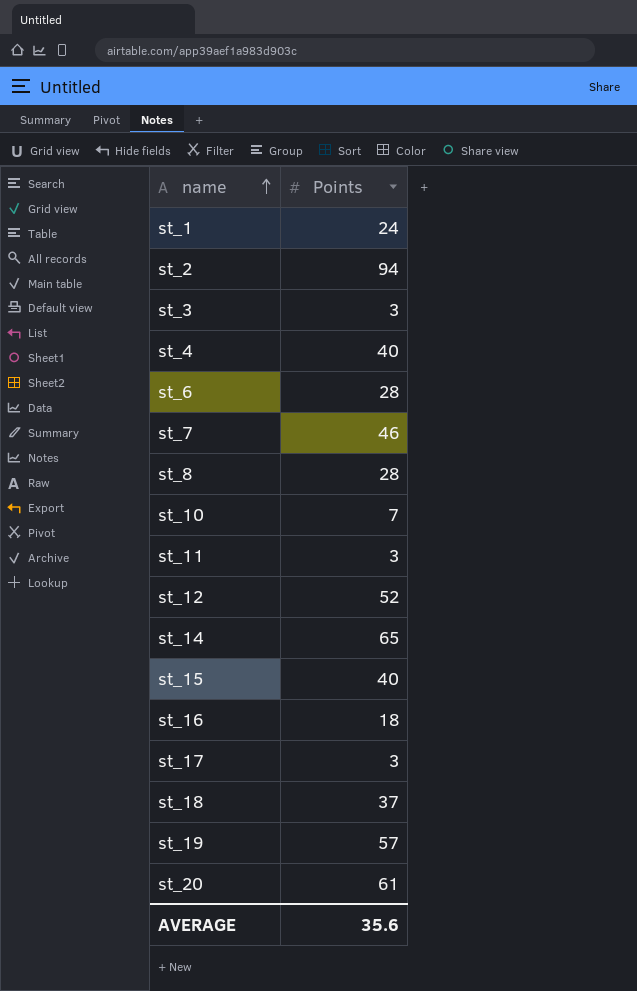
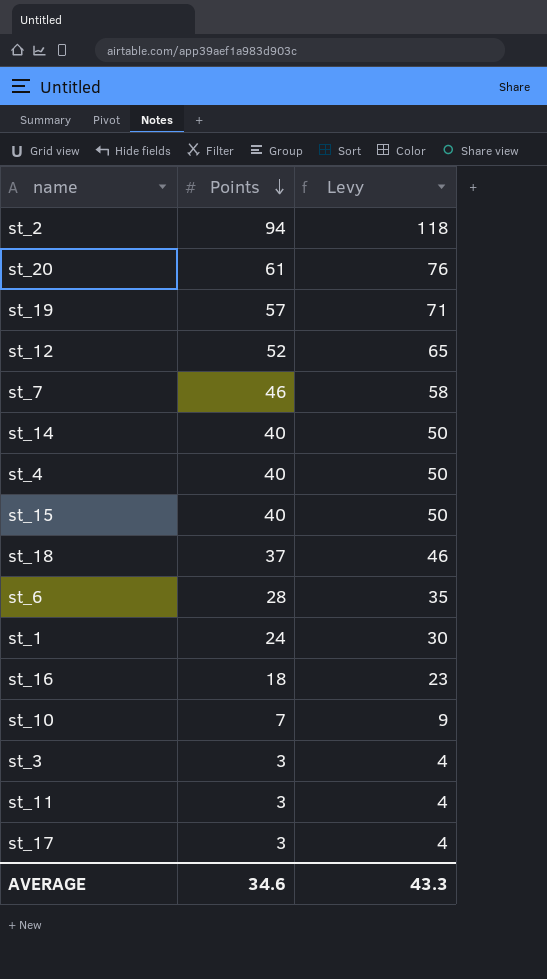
row order: name ascending -> Points descending
column Levy | formula: none -> [Points] * 1.25
row st_8: 28 -> none
st_14 | Points: 65 -> 40
AVERAGE | Points: 35.6 -> 34.6

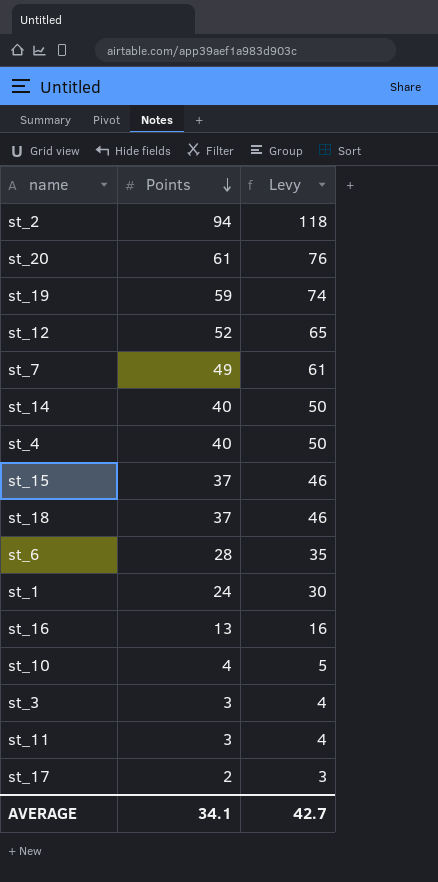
st_19 | Points: 57 -> 59
st_19 | Levy: 71 -> 74
st_7 | Points: 46 -> 49
st_7 | Levy: 58 -> 61
st_15 | Points: 40 -> 37
st_15 | Levy: 50 -> 46
st_16 | Points: 18 -> 13
st_16 | Levy: 23 -> 16
st_10 | Points: 7 -> 4
st_10 | Levy: 9 -> 5
st_17 | Points: 3 -> 2
st_17 | Levy: 4 -> 3
AVERAGE | Points: 34.6 -> 34.1
AVERAGE | Levy: 43.3 -> 42.7

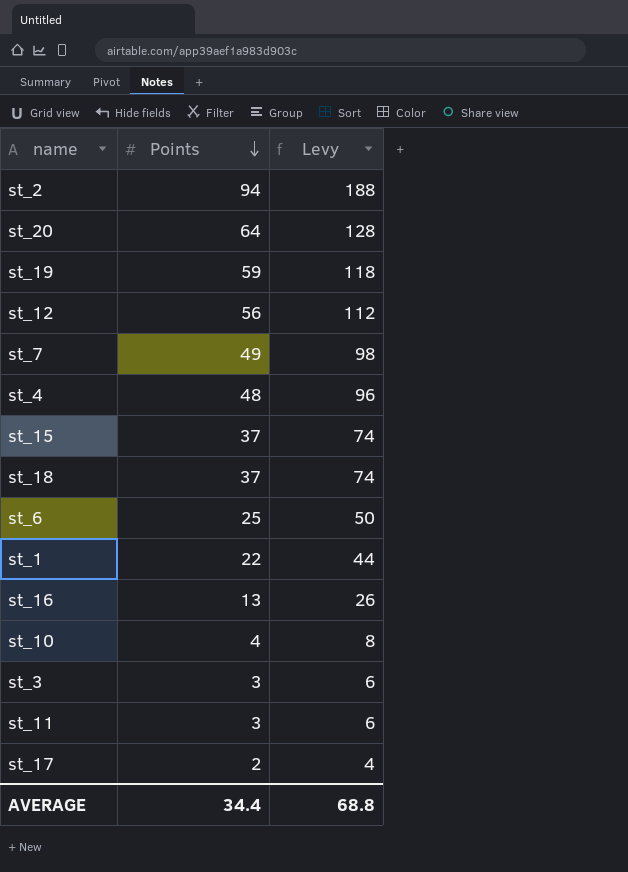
column Levy | formula: [Points] * 1.25 -> [Points] * 2
row st_14: 40 | 50 -> none
st_20 | Points: 61 -> 64
st_12 | Points: 52 -> 56
st_4 | Points: 40 -> 48
st_6 | Points: 28 -> 25
st_1 | Points: 24 -> 22
AVERAGE | Points: 34.1 -> 34.4
AVERAGE | Levy: 42.7 -> 68.8

